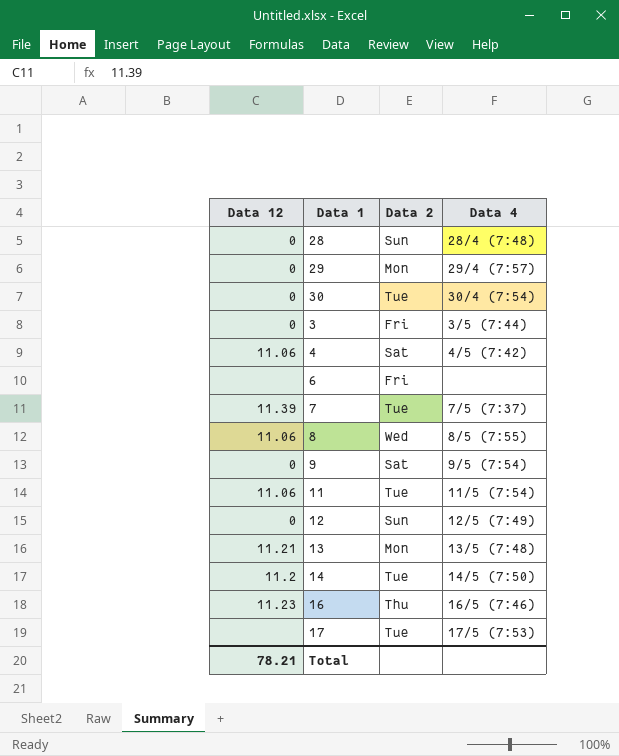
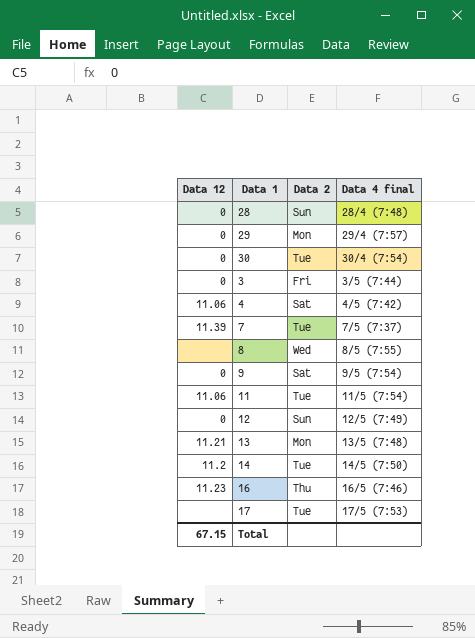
column name: Data 4 -> Data 4 final
row 6: none | Fri | none -> none
8 | Data 12: 11.06 -> none
Total | Data 12: 78.21 -> 67.15

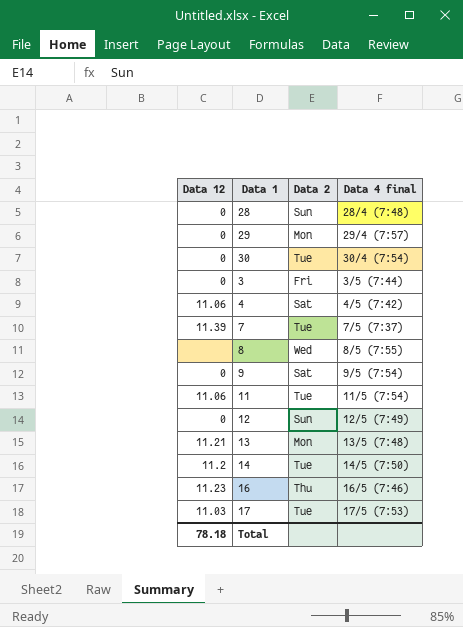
17 | Data 12: none -> 11.03
Total | Data 12: 67.15 -> 78.18

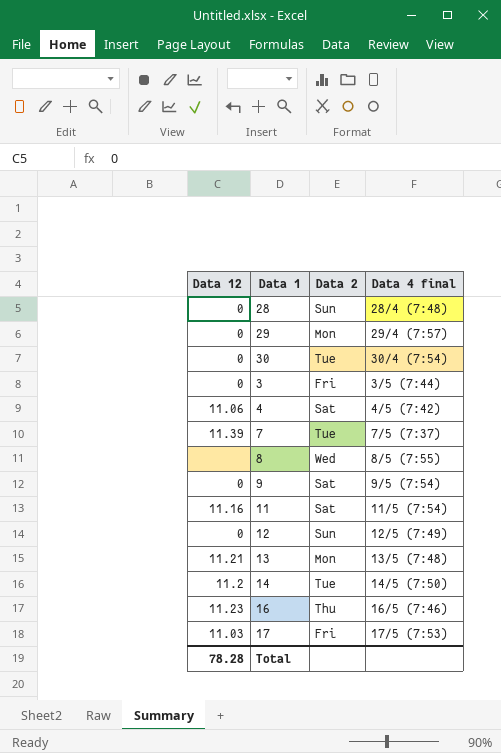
11 | Data 12: 11.06 -> 11.16
11 | Data 2: Tue -> Sat
17 | Data 2: Tue -> Fri
Total | Data 12: 78.18 -> 78.28

